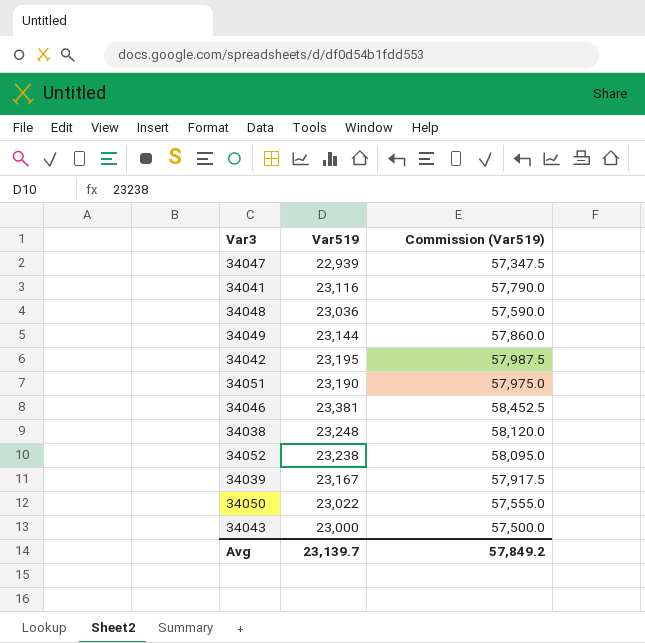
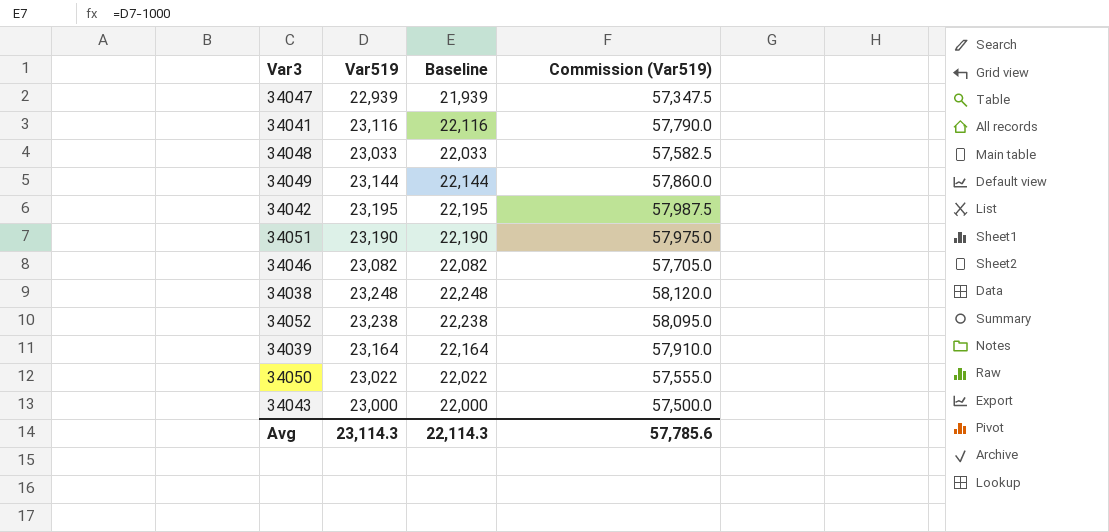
column Baseline | formula: none -> [Var519] - 1000
34048 | Var519: 23,036 -> 23,033
34048 | Commission (Var519): 57,590.0 -> 57,582.5
34046 | Var519: 23,381 -> 23,082
34046 | Commission (Var519): 58,452.5 -> 57,705.0
34039 | Var519: 23,167 -> 23,164
34039 | Commission (Var519): 57,917.5 -> 57,910.0
Avg | Var519: 23,139.7 -> 23,114.3
Avg | Commission (Var519): 57,849.2 -> 57,785.6

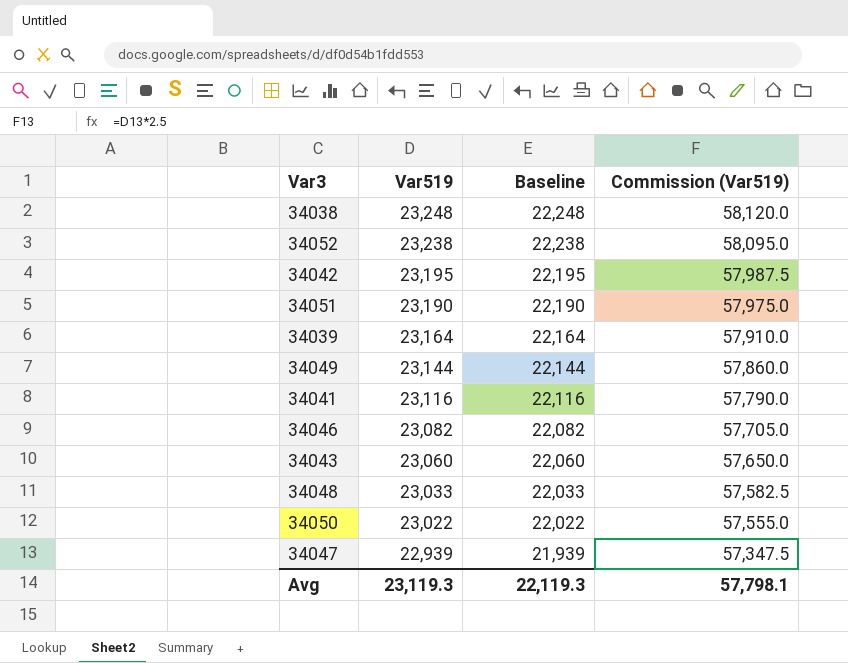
row order: none -> Var519 descending
34043 | Var519: 23,000 -> 23,060
34043 | Baseline: 22,000 -> 22,060
34043 | Commission (Var519): 57,500.0 -> 57,650.0
Avg | Var519: 23,114.3 -> 23,119.3
Avg | Baseline: 22,114.3 -> 22,119.3
Avg | Commission (Var519): 57,785.6 -> 57,798.1

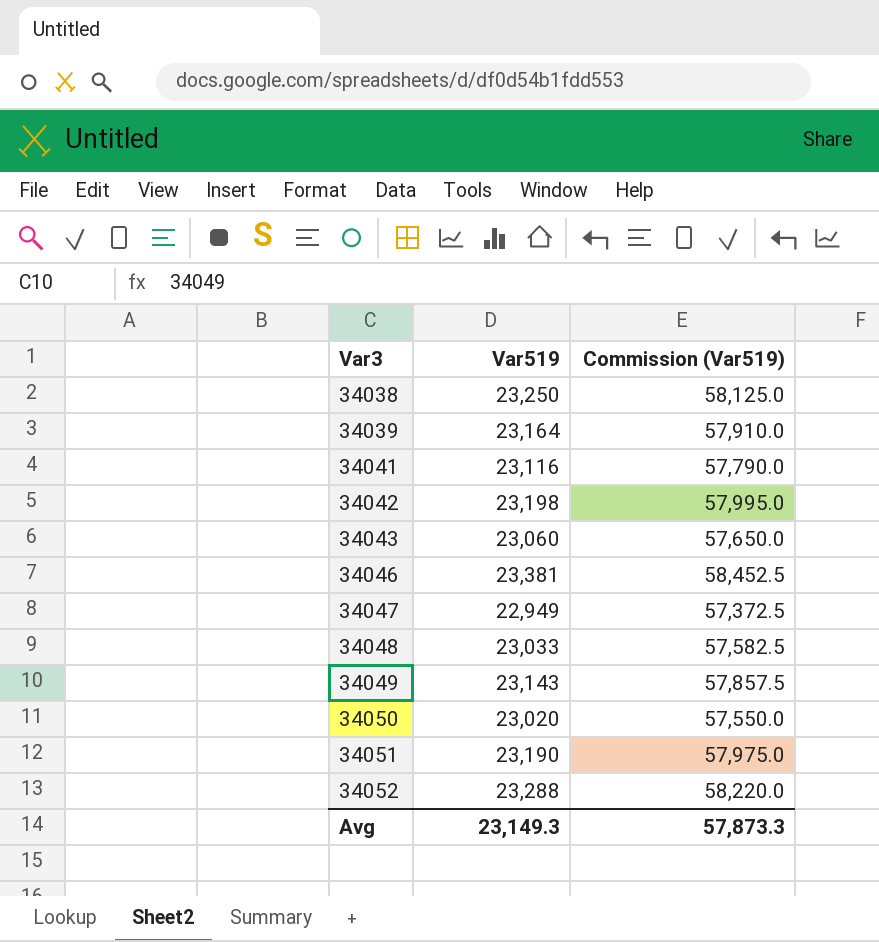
row order: Var519 descending -> Var3 ascending
column Baseline | formula: [Var519] - 1000 -> none
34038 | Var519: 23,248 -> 23,250
34038 | Commission (Var519): 58,120.0 -> 58,125.0
34042 | Var519: 23,195 -> 23,198
34042 | Commission (Var519): 57,987.5 -> 57,995.0
34046 | Var519: 23,082 -> 23,381
34046 | Commission (Var519): 57,705.0 -> 58,452.5
34047 | Var519: 22,939 -> 22,949
34047 | Commission (Var519): 57,347.5 -> 57,372.5
34049 | Var519: 23,144 -> 23,143
34049 | Commission (Var519): 57,860.0 -> 57,857.5
34050 | Var519: 23,022 -> 23,020
34050 | Commission (Var519): 57,555.0 -> 57,550.0
34052 | Var519: 23,238 -> 23,288
34052 | Commission (Var519): 58,095.0 -> 58,220.0
Avg | Var519: 23,119.3 -> 23,149.3
Avg | Commission (Var519): 57,798.1 -> 57,873.3

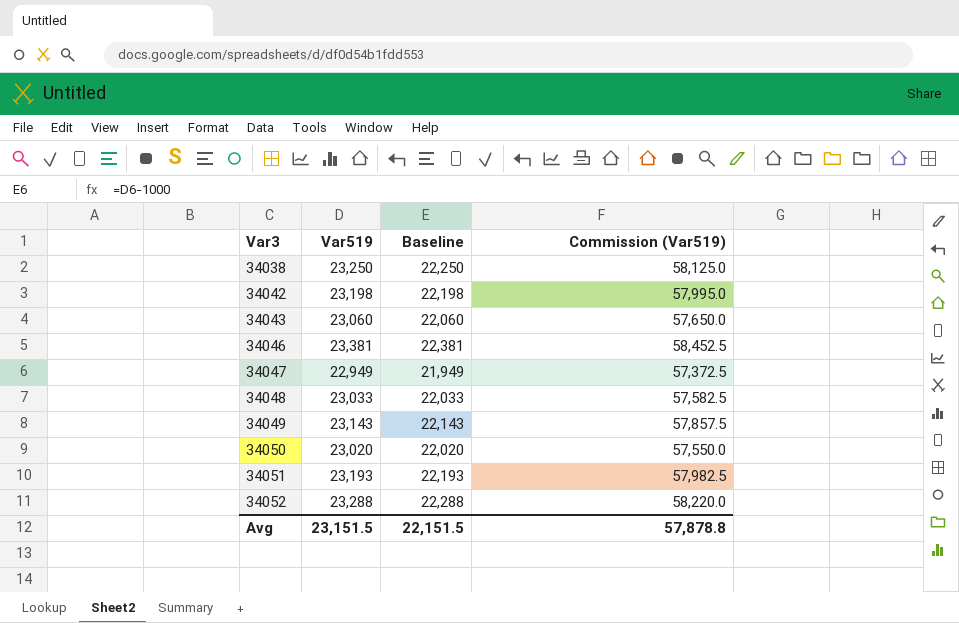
column Baseline | formula: none -> [Var519] - 1000
row 34039: 23,164 | 57,910.0 -> none
row 34041: 23,116 | 57,790.0 -> none
34051 | Var519: 23,190 -> 23,193
34051 | Commission (Var519): 57,975.0 -> 57,982.5
Avg | Var519: 23,149.3 -> 23,151.5
Avg | Commission (Var519): 57,873.3 -> 57,878.8

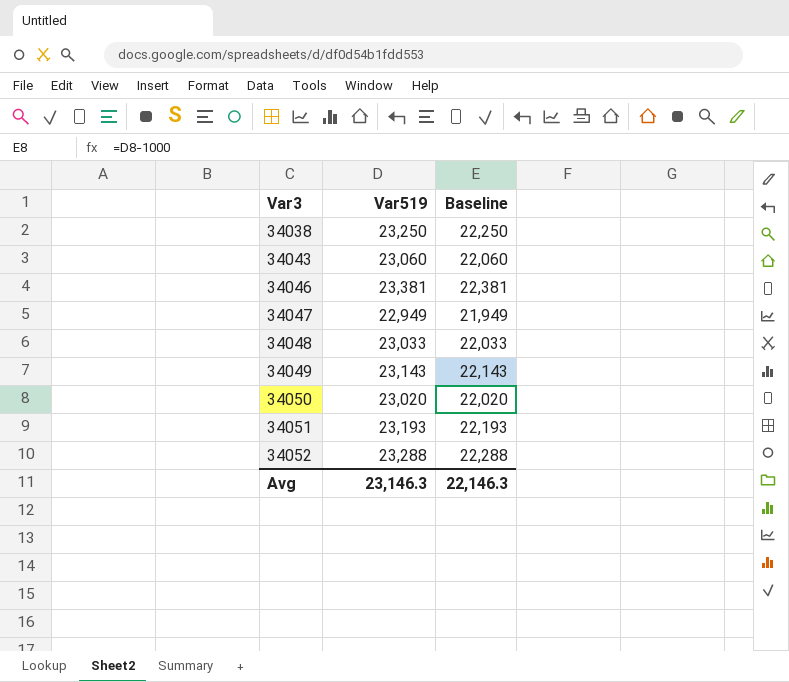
column Commission (Var519) | formula: [Var519] * 2.5 -> none
row 34042: 23,198 | 22,198 | 57,995.0 -> none
Avg | Var519: 23,151.5 -> 23,146.3
Avg | Baseline: 22,151.5 -> 22,146.3

